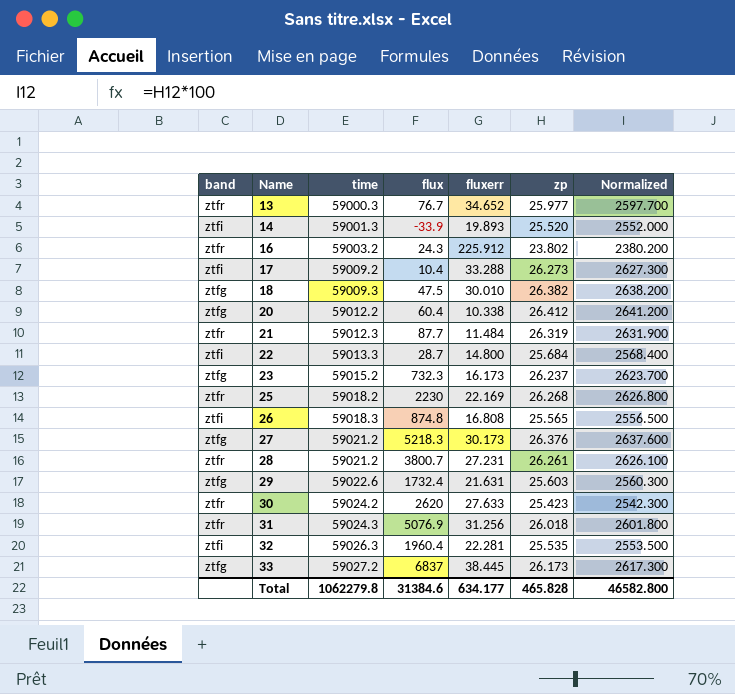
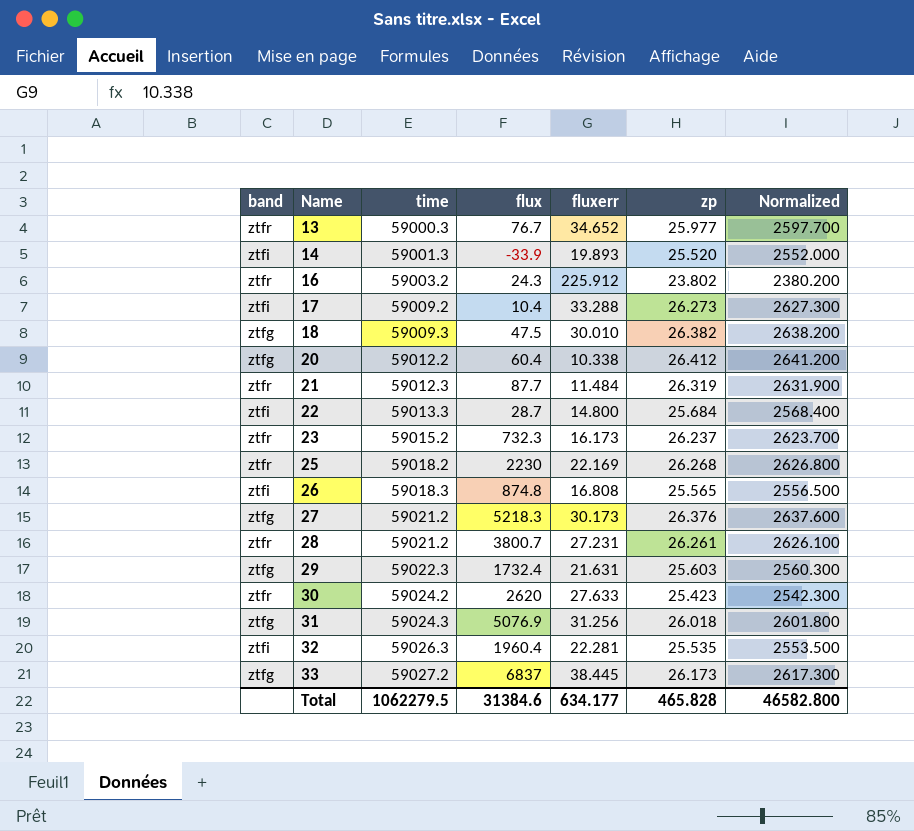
23 | band: ztfg -> ztfr
29 | time: 59022.6 -> 59022.3
31 | band: ztfr -> ztfg
Total | time: 1062279.8 -> 1062279.5

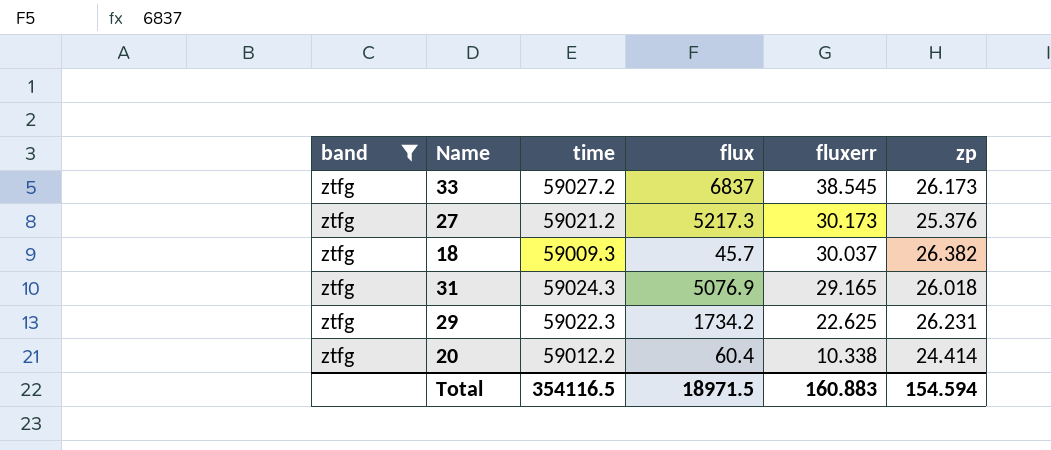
filter: none -> band = ztfg
row order: Name ascending -> fluxerr descending
column Normalized | formula: [zp] * 100 -> none
33 | fluxerr: 38.445 -> 38.545
27 | flux: 5218.3 -> 5217.3
27 | zp: 26.376 -> 25.376
18 | flux: 47.5 -> 45.7
18 | fluxerr: 30.010 -> 30.037
31 | fluxerr: 31.256 -> 29.165
29 | flux: 1732.4 -> 1734.2
29 | fluxerr: 21.631 -> 22.625
29 | zp: 25.603 -> 26.231
20 | zp: 26.412 -> 24.414
Total | time: 1062279.5 -> 354116.5
Total | flux: 31384.6 -> 18971.5
Total | fluxerr: 634.177 -> 160.883
Total | zp: 465.828 -> 154.594

